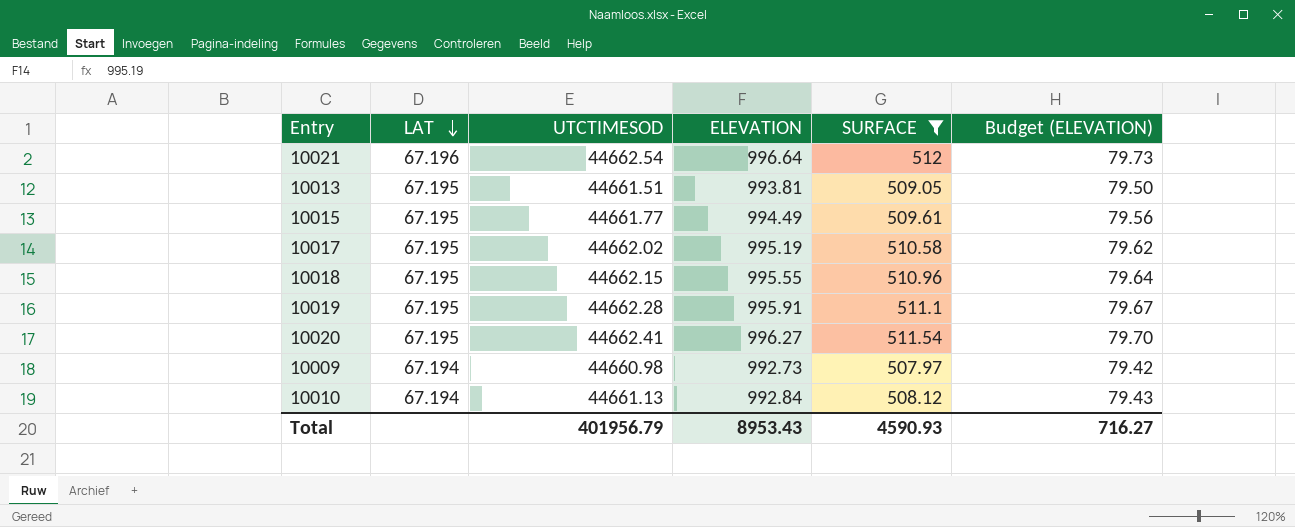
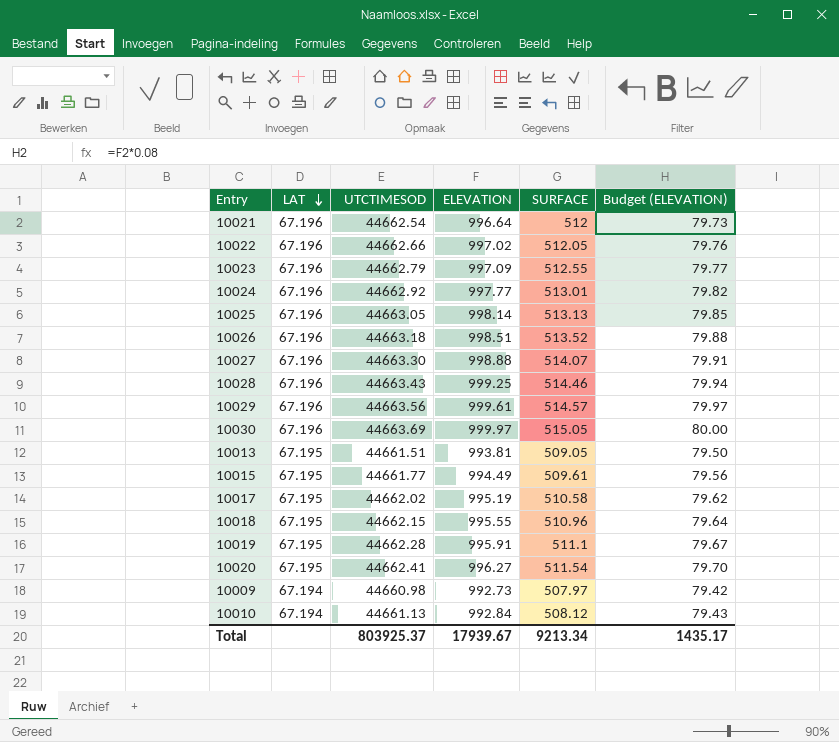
filter: SURFACE <= 512 -> none
Total | UTCTIMESOD: 401956.79 -> 803925.37
Total | ELEVATION: 8953.43 -> 17939.67
Total | SURFACE: 4590.93 -> 9213.34
Total | Budget (ELEVATION): 716.27 -> 1435.17

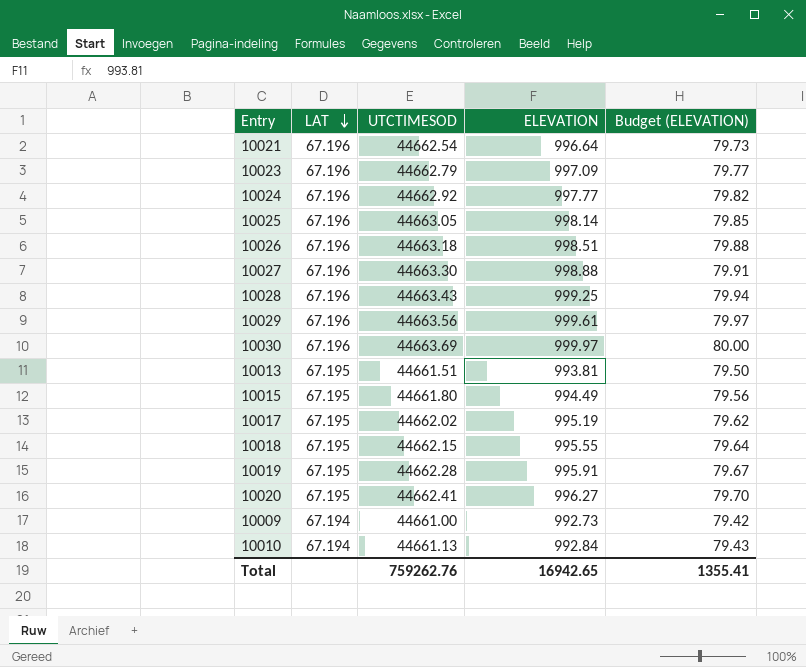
column SURFACE | position: 5 -> none
row 10022: 67.196 | 44662.66 | 997.02 | 512.05 | 79.76 -> none
10015 | UTCTIMESOD: 44661.77 -> 44661.80
10009 | UTCTIMESOD: 44660.98 -> 44661.00
Total | UTCTIMESOD: 803925.37 -> 759262.76
Total | ELEVATION: 17939.67 -> 16942.65
Total | Budget (ELEVATION): 1435.17 -> 1355.41

